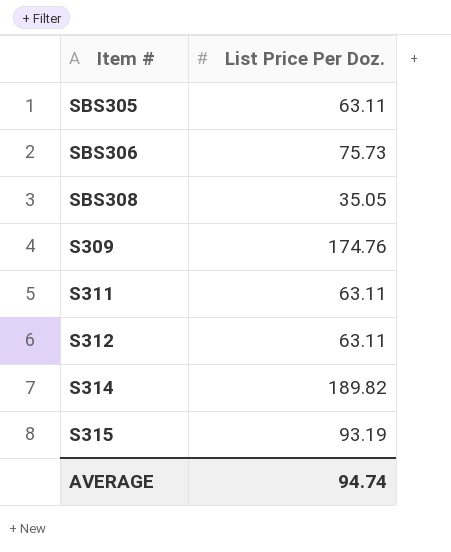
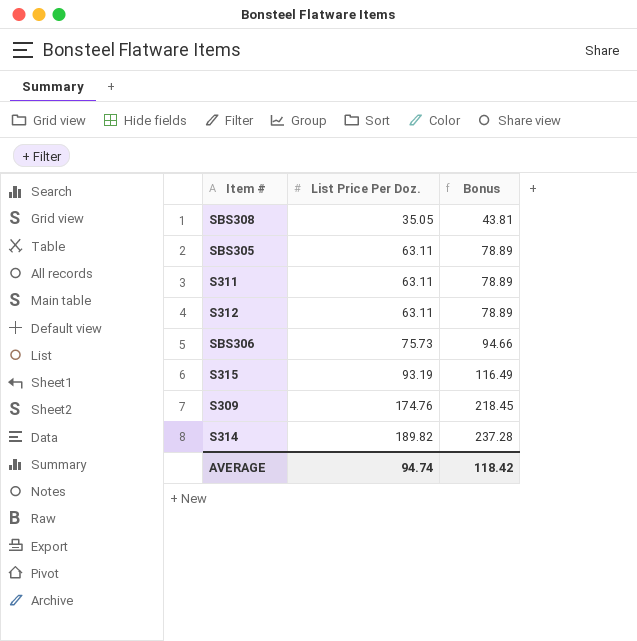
row order: none -> List Price Per Doz. ascending
column Bonus | formula: none -> [List Price Per Doz.] * 1.25

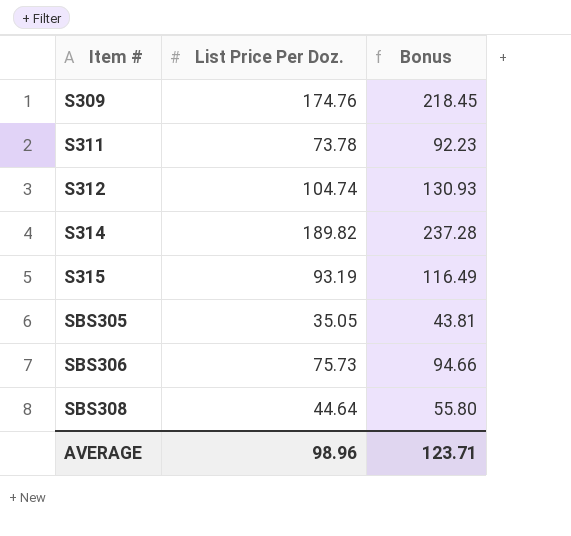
row order: List Price Per Doz. ascending -> Item # ascending
S311 | List Price Per Doz.: 63.11 -> 73.78
S311 | Bonus: 78.89 -> 92.23
S312 | List Price Per Doz.: 63.11 -> 104.74
S312 | Bonus: 78.89 -> 130.93
SBS305 | List Price Per Doz.: 63.11 -> 35.05
SBS305 | Bonus: 78.89 -> 43.81
SBS308 | List Price Per Doz.: 35.05 -> 44.64
SBS308 | Bonus: 43.81 -> 55.80
AVERAGE | List Price Per Doz.: 94.74 -> 98.96
AVERAGE | Bonus: 118.42 -> 123.71

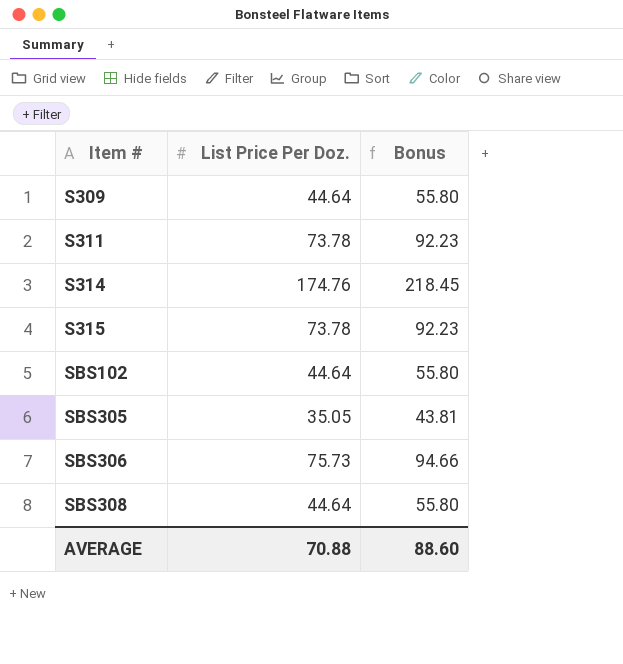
row S312: 104.74 | 130.93 -> none
S309 | List Price Per Doz.: 174.76 -> 44.64
S309 | Bonus: 218.45 -> 55.80
S314 | List Price Per Doz.: 189.82 -> 174.76
S314 | Bonus: 237.28 -> 218.45
S315 | List Price Per Doz.: 93.19 -> 73.78
S315 | Bonus: 116.49 -> 92.23
row SBS102: none -> 44.64 | 55.80
AVERAGE | List Price Per Doz.: 98.96 -> 70.88
AVERAGE | Bonus: 123.71 -> 88.60

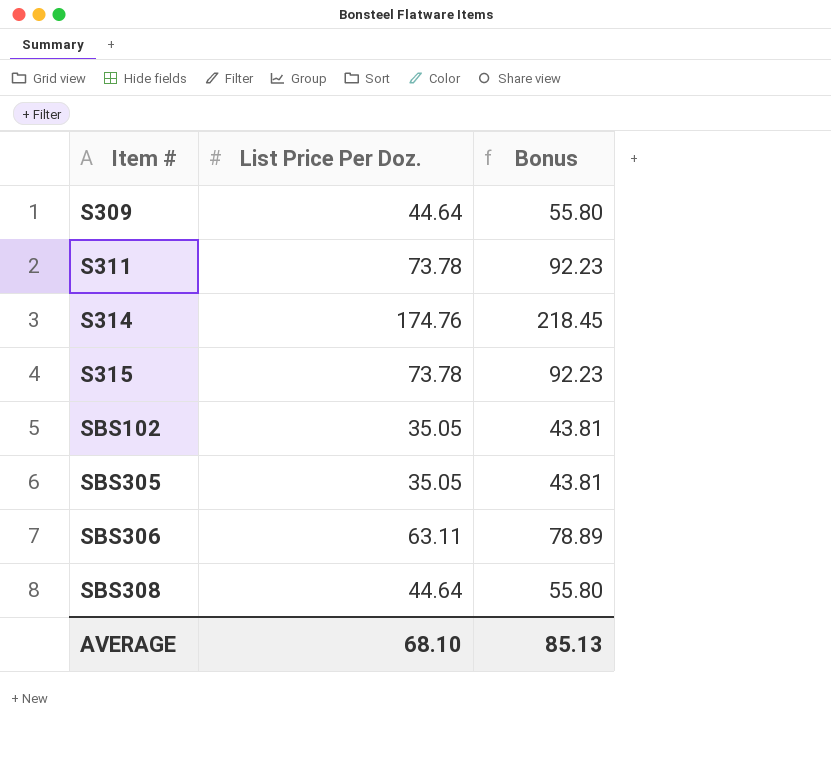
SBS102 | List Price Per Doz.: 44.64 -> 35.05
SBS102 | Bonus: 55.80 -> 43.81
SBS306 | List Price Per Doz.: 75.73 -> 63.11
SBS306 | Bonus: 94.66 -> 78.89
AVERAGE | List Price Per Doz.: 70.88 -> 68.10
AVERAGE | Bonus: 88.60 -> 85.13

